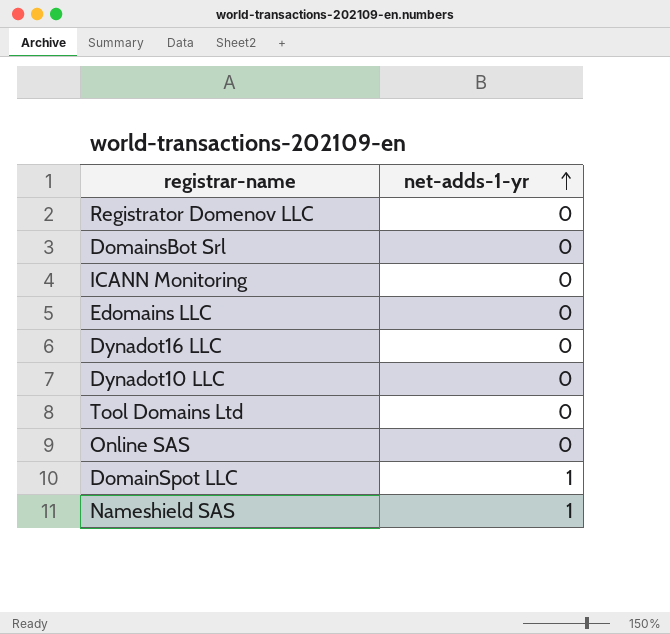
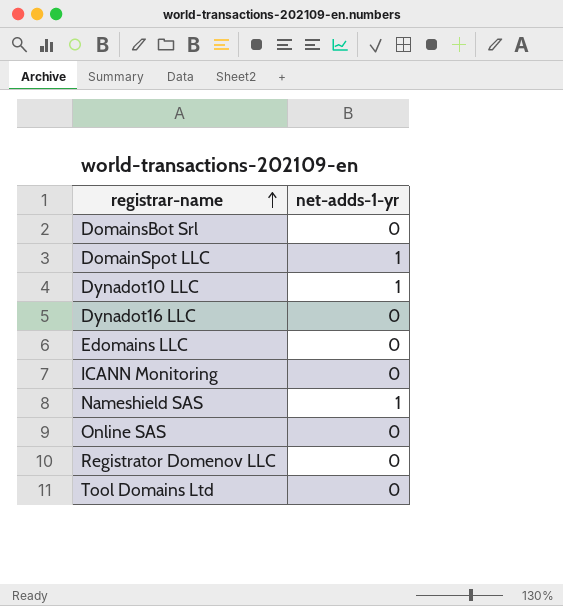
row order: net-adds-1-yr ascending -> registrar-name ascending
Dynadot10 LLC | net-adds-1-yr: 0 -> 1

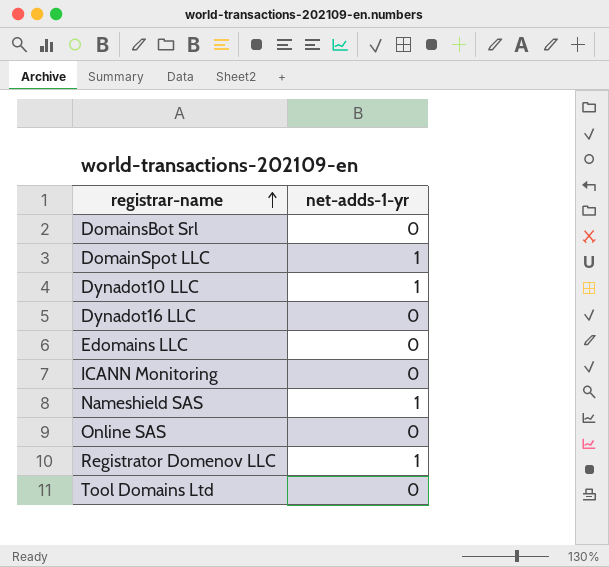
Registrator Domenov LLC | net-adds-1-yr: 0 -> 1

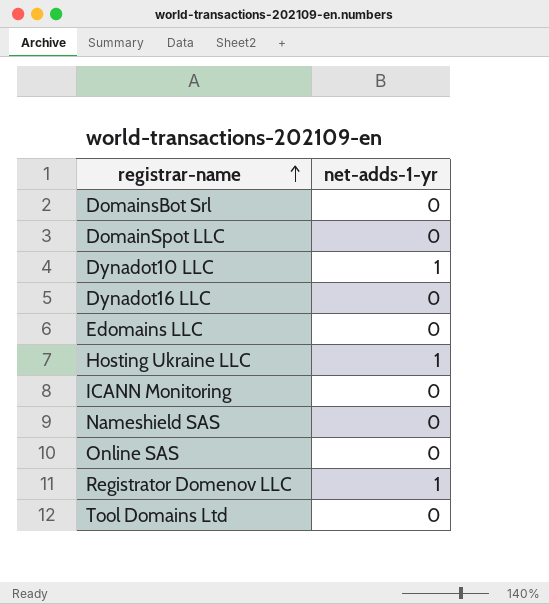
DomainSpot LLC | net-adds-1-yr: 1 -> 0
row Hosting Ukraine LLC: none -> 1
Nameshield SAS | net-adds-1-yr: 1 -> 0

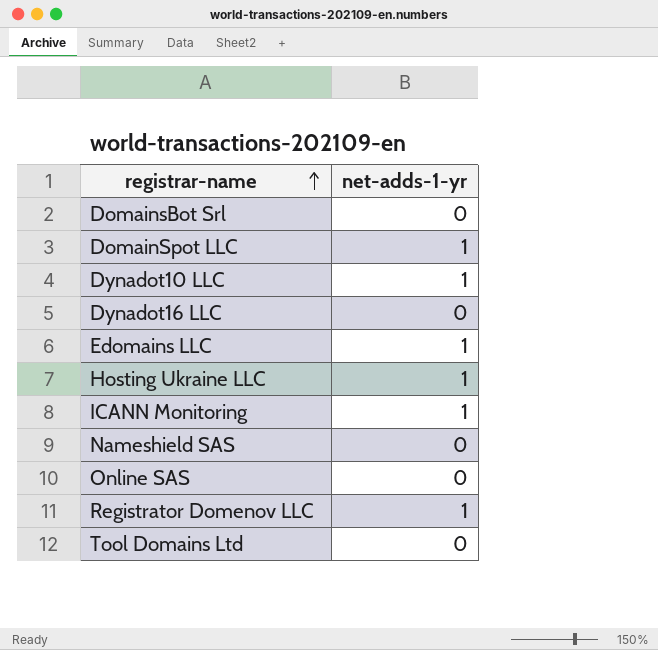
DomainSpot LLC | net-adds-1-yr: 0 -> 1
Edomains LLC | net-adds-1-yr: 0 -> 1
ICANN Monitoring | net-adds-1-yr: 0 -> 1

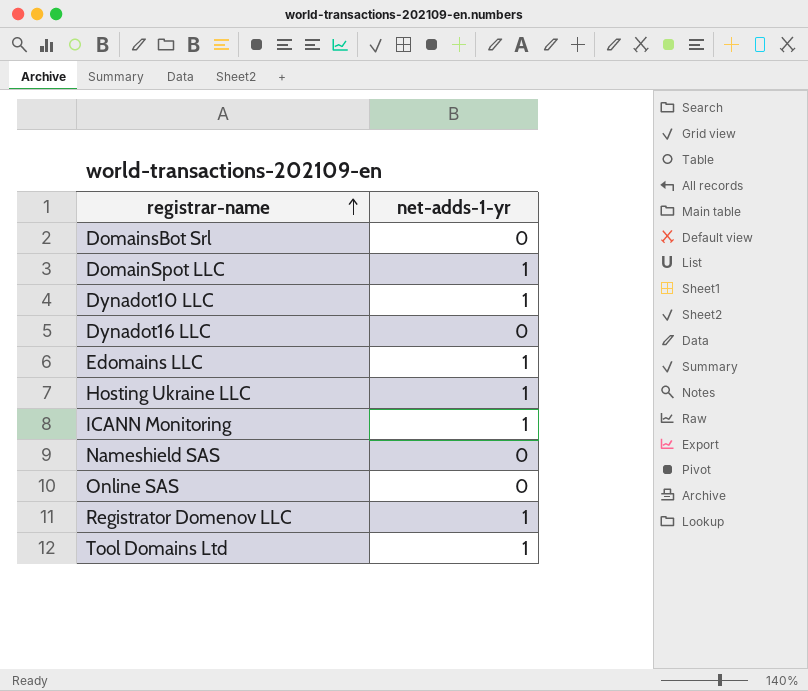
Tool Domains Ltd | net-adds-1-yr: 0 -> 1

